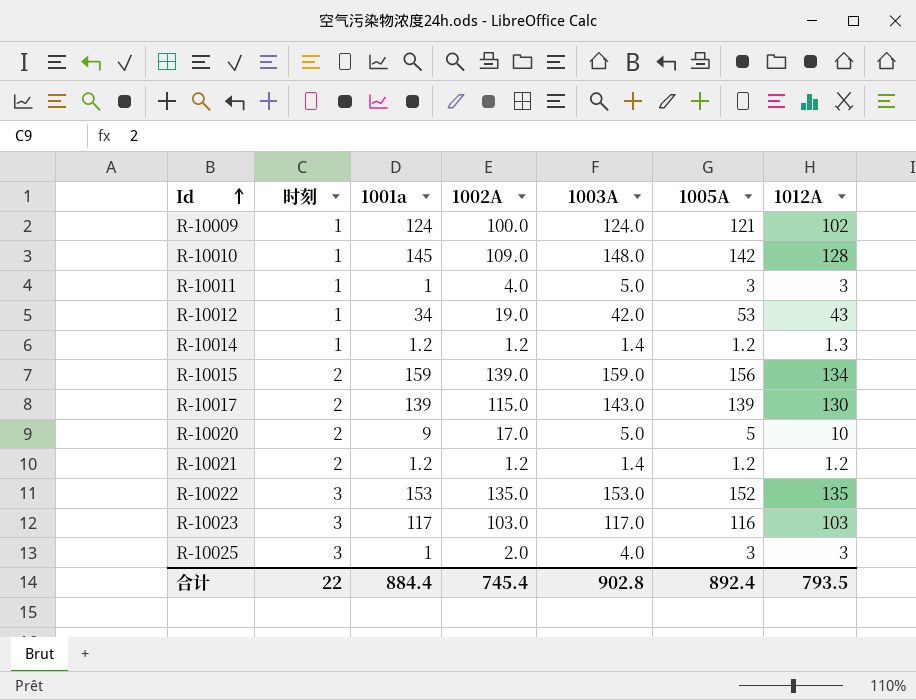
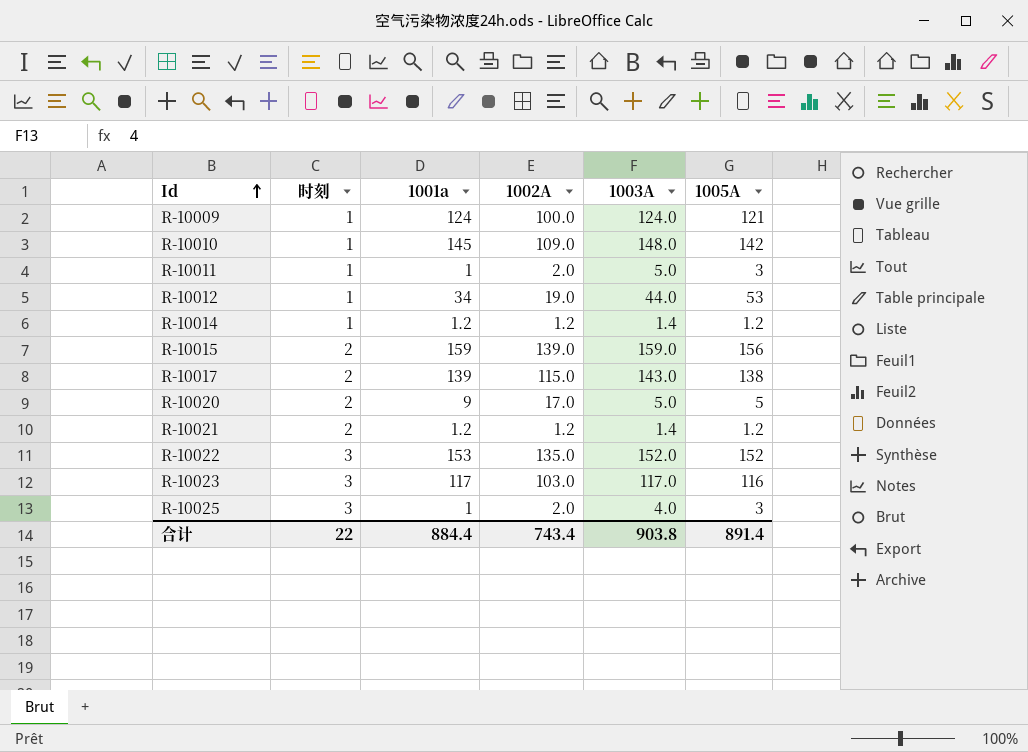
column 1012A | position: 7 -> none
R-10011 | 1002A: 4.0 -> 2.0
R-10012 | 1003A: 42.0 -> 44.0
R-10017 | 1005A: 139 -> 138
R-10022 | 1003A: 153.0 -> 152.0
合计 | 1002A: 745.4 -> 743.4
合计 | 1003A: 902.8 -> 903.8
合计 | 1005A: 892.4 -> 891.4

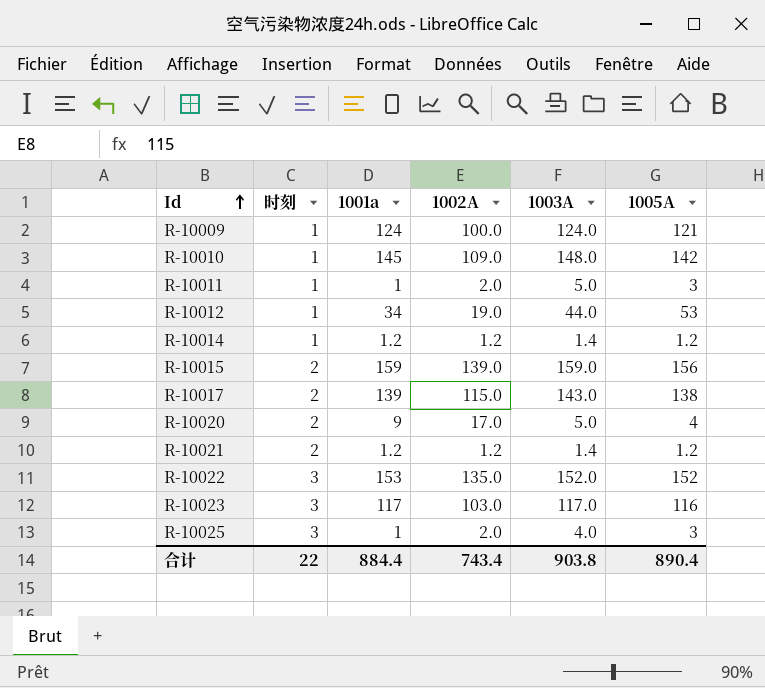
R-10020 | 1005A: 5 -> 4
合计 | 1005A: 891.4 -> 890.4

